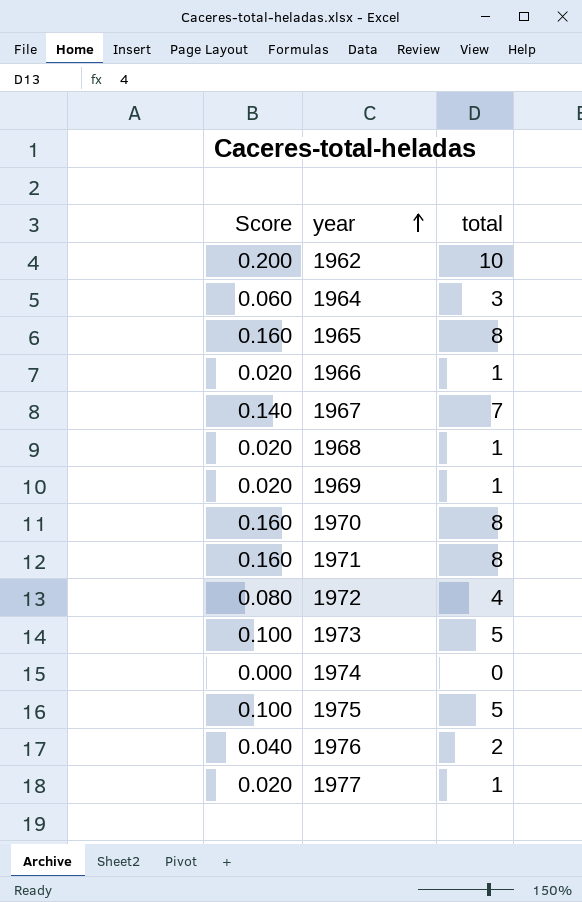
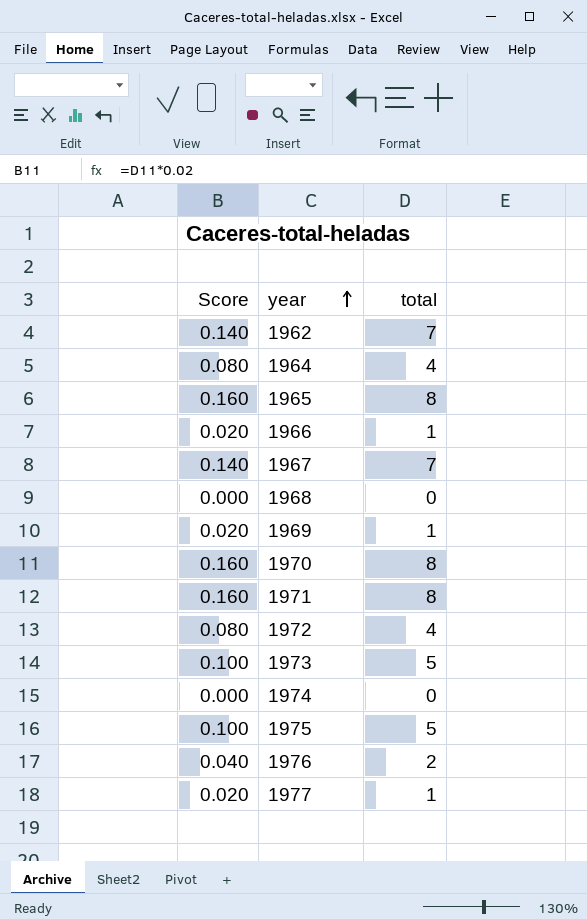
1962 | Score: 0.200 -> 0.140
1962 | total: 10 -> 7
1964 | Score: 0.060 -> 0.080
1964 | total: 3 -> 4
1968 | Score: 0.020 -> 0.000
1968 | total: 1 -> 0

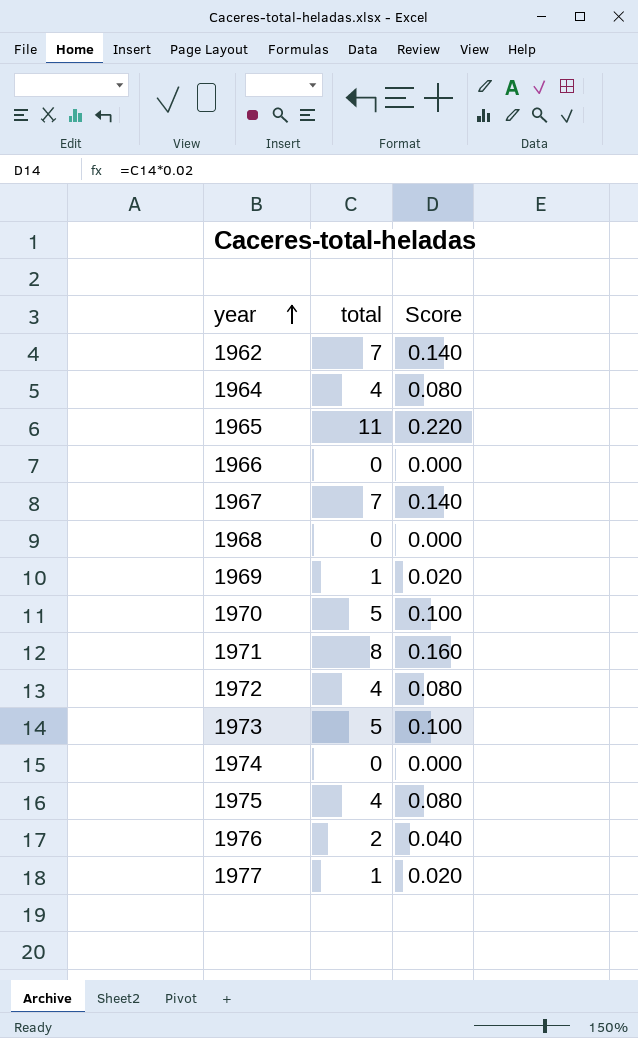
column Score | position: 1 -> 3
1965 | total: 8 -> 11
1965 | Score: 0.160 -> 0.220
1966 | total: 1 -> 0
1966 | Score: 0.020 -> 0.000
1970 | total: 8 -> 5
1970 | Score: 0.160 -> 0.100
1975 | total: 5 -> 4
1975 | Score: 0.100 -> 0.080

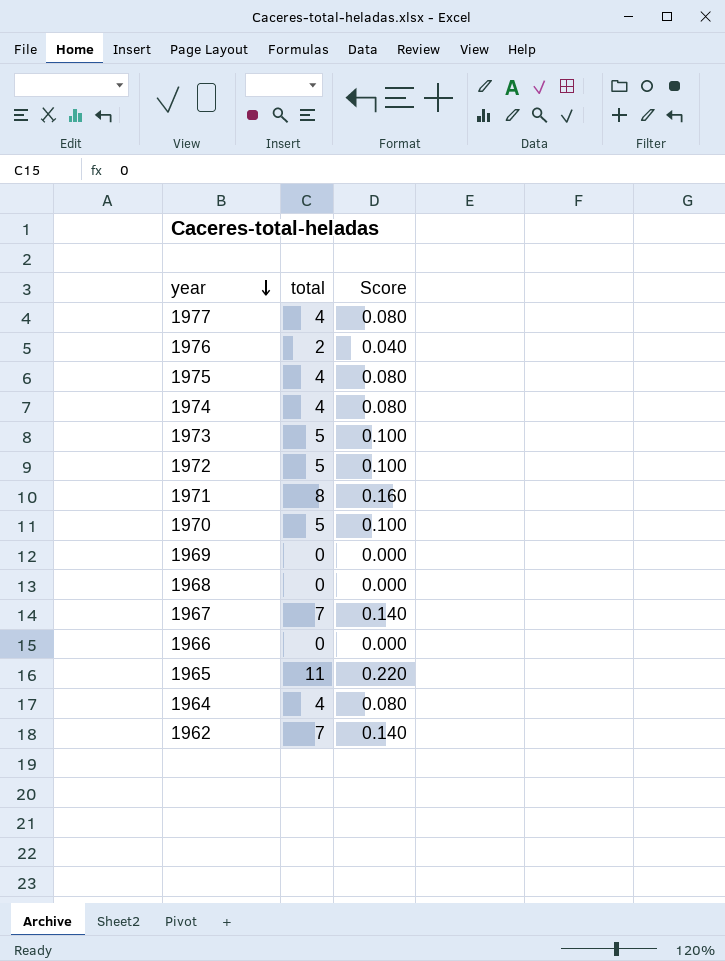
row order: year ascending -> year descending
1977 | total: 1 -> 4
1977 | Score: 0.020 -> 0.080
1974 | total: 0 -> 4
1974 | Score: 0.000 -> 0.080
1972 | total: 4 -> 5
1972 | Score: 0.080 -> 0.100
1969 | total: 1 -> 0
1969 | Score: 0.020 -> 0.000

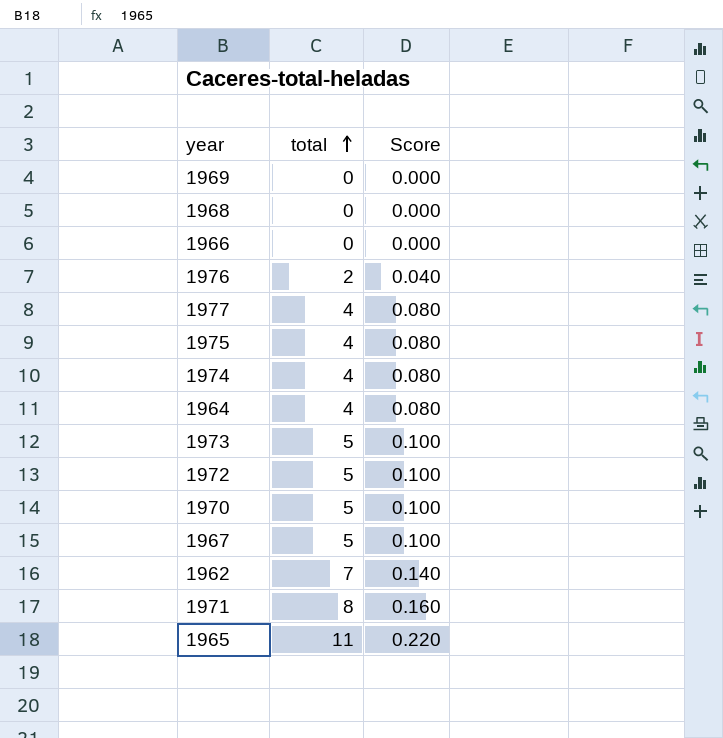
row order: year descending -> total ascending
1967 | total: 7 -> 5
1967 | Score: 0.140 -> 0.100

